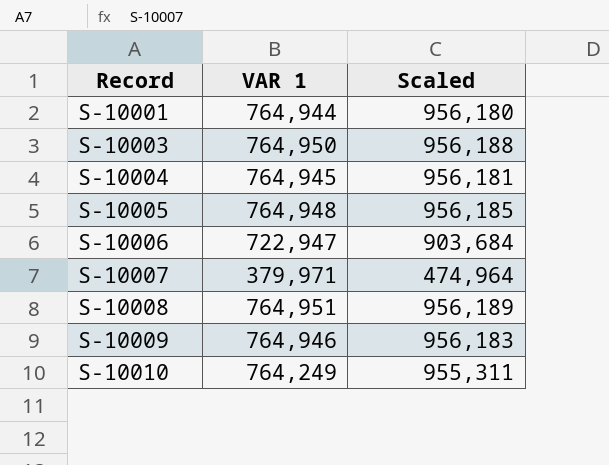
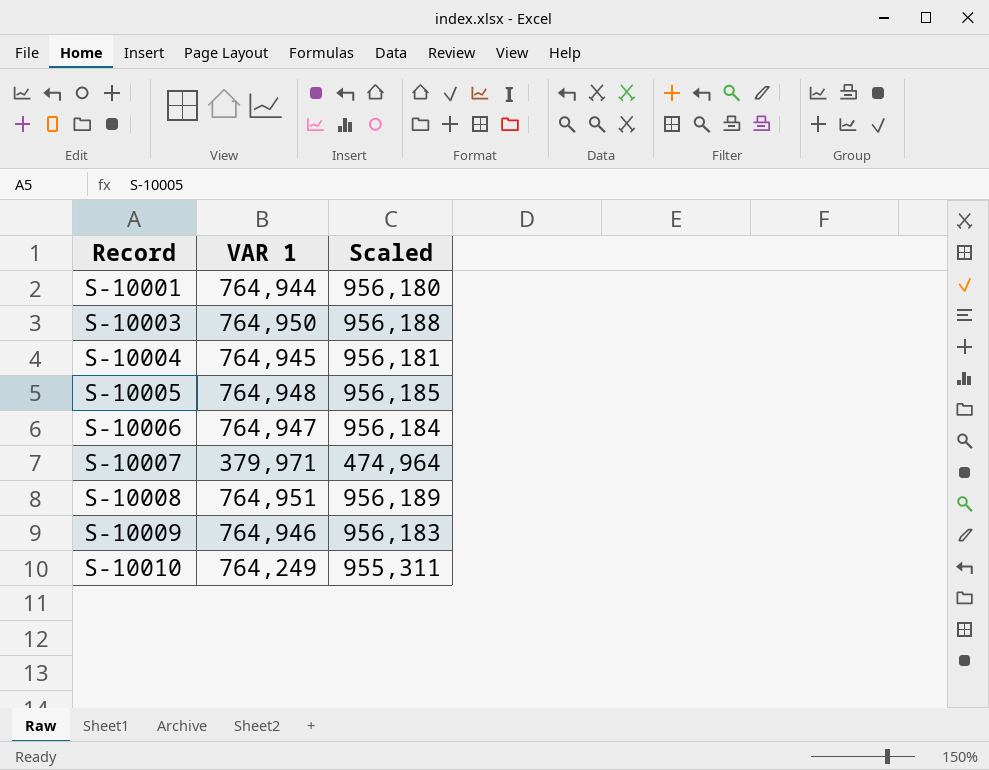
S-10006 | VAR 1: 722,947 -> 764,947
S-10006 | Scaled: 903,684 -> 956,184

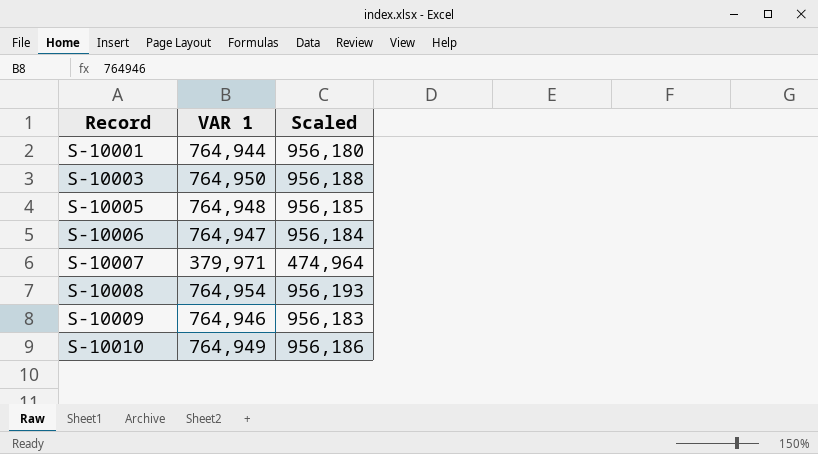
row S-10004: 764,945 | 956,181 -> none
S-10008 | VAR 1: 764,951 -> 764,954
S-10008 | Scaled: 956,189 -> 956,193
S-10010 | VAR 1: 764,249 -> 764,949
S-10010 | Scaled: 955,311 -> 956,186

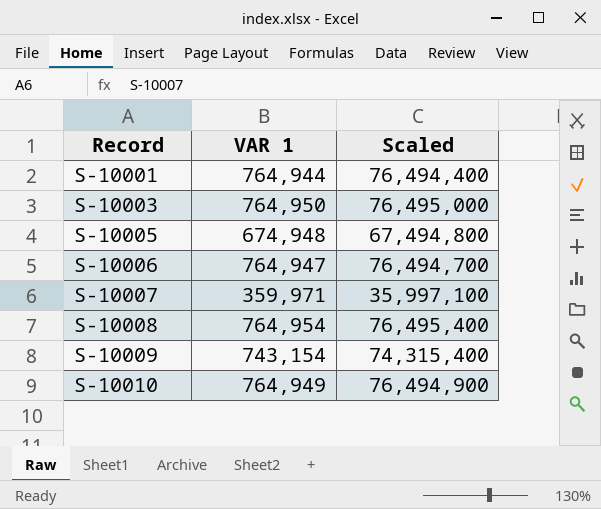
column Scaled | formula: [VAR 1] * 1.25 -> [VAR 1] * 100
S-10005 | VAR 1: 764,948 -> 674,948
S-10007 | VAR 1: 379,971 -> 359,971
S-10009 | VAR 1: 764,946 -> 743,154

